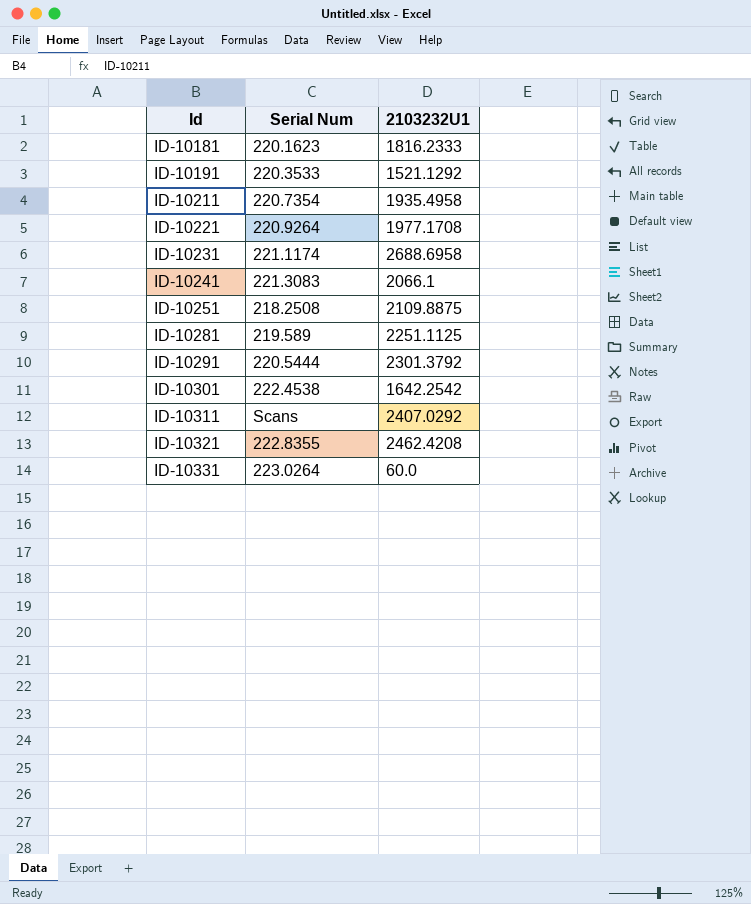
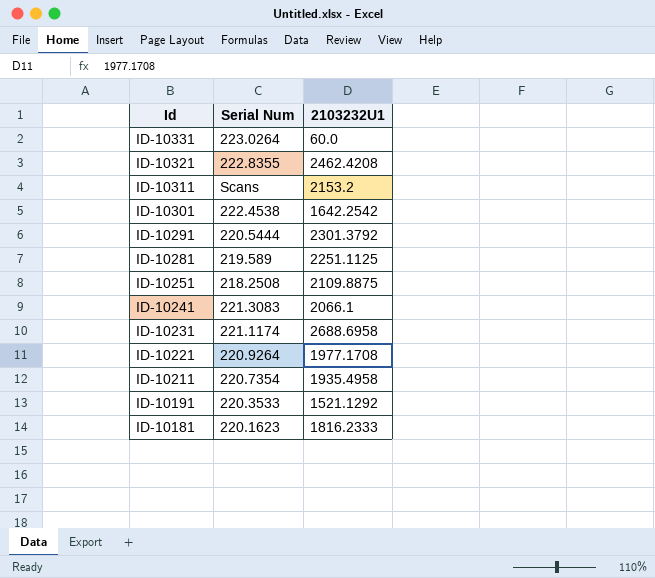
row order: Id ascending -> Id descending
ID-10311 | 2103232U1: 2407.0292 -> 2153.2

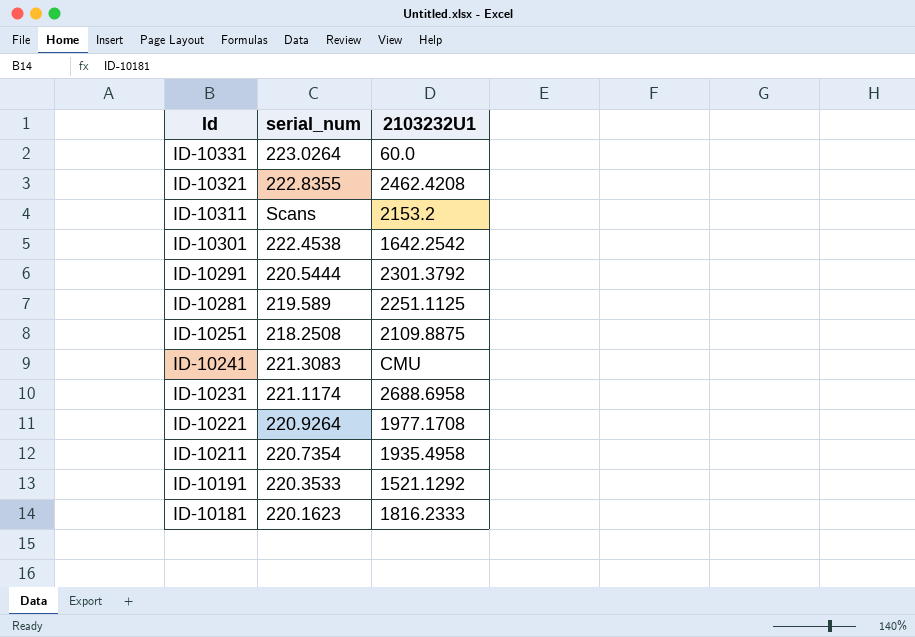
column name: Serial Num -> serial_num
ID-10241 | 2103232U1: 2066.1 -> CMU

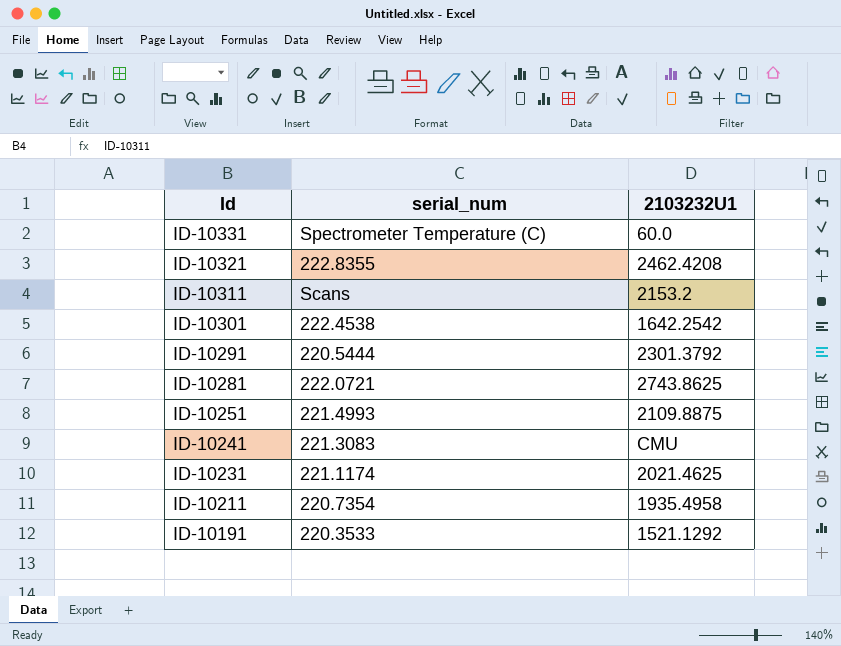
row ID-10221: 220.9264 | 1977.1708 -> none
row ID-10181: 220.1623 | 1816.2333 -> none
ID-10331 | serial_num: 223.0264 -> Spectrometer Temperature (C)
ID-10281 | serial_num: 219.589 -> 222.0721
ID-10281 | 2103232U1: 2251.1125 -> 2743.8625
ID-10251 | serial_num: 218.2508 -> 221.4993
ID-10231 | 2103232U1: 2688.6958 -> 2021.4625

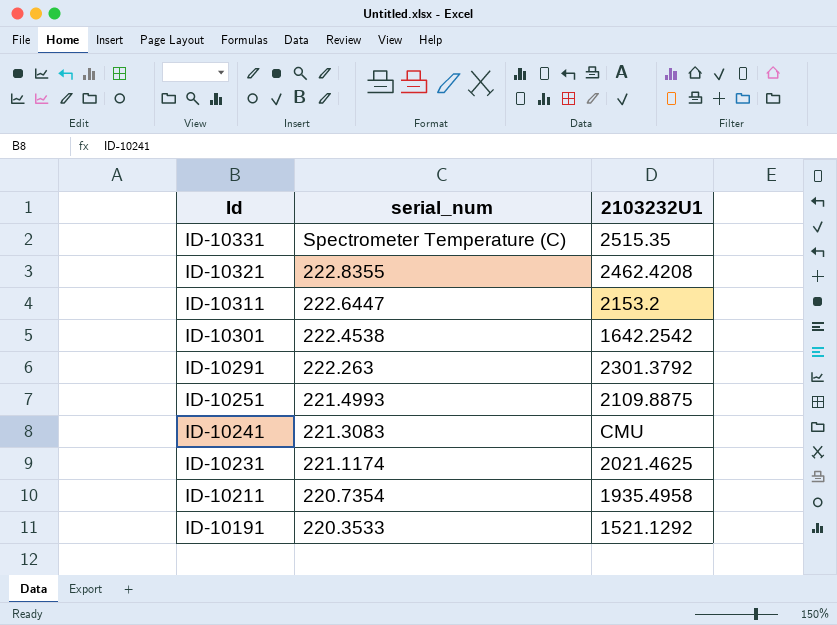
row ID-10281: 222.0721 | 2743.8625 -> none
ID-10331 | 2103232U1: 60.0 -> 2515.35
ID-10311 | serial_num: Scans -> 222.6447
ID-10291 | serial_num: 220.5444 -> 222.263

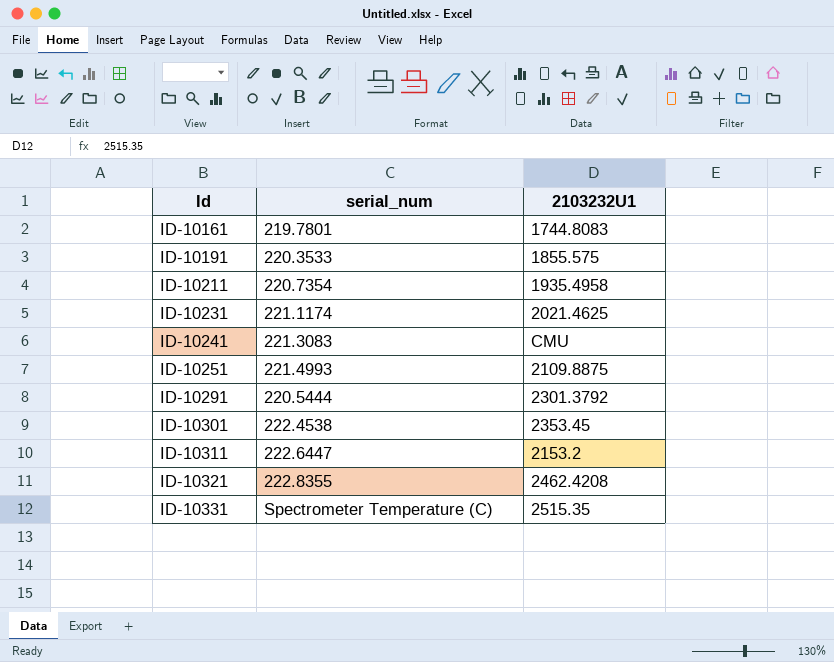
row order: Id descending -> Id ascending
row ID-10161: none -> 219.7801 | 1744.8083
ID-10191 | 2103232U1: 1521.1292 -> 1855.575
ID-10291 | serial_num: 222.263 -> 220.5444
ID-10301 | 2103232U1: 1642.2542 -> 2353.45

